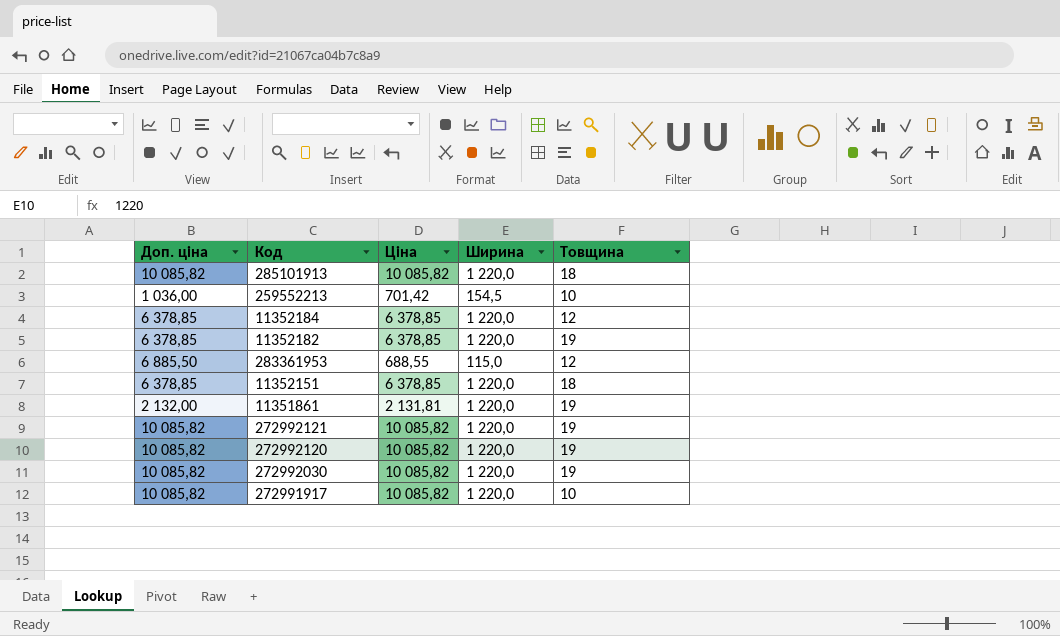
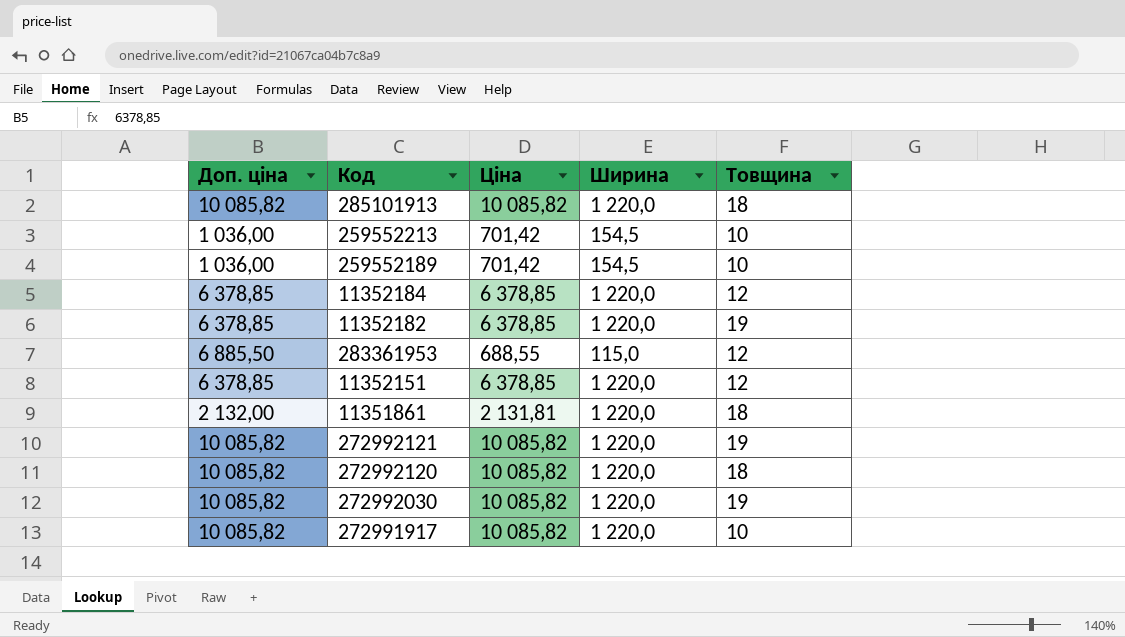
row 259552189: none -> 1 036,00 | 701,42 | 154,5 | 10
11352151 | Товщина: 18 -> 12
11351861 | Товщина: 19 -> 18
272992120 | Товщина: 19 -> 18

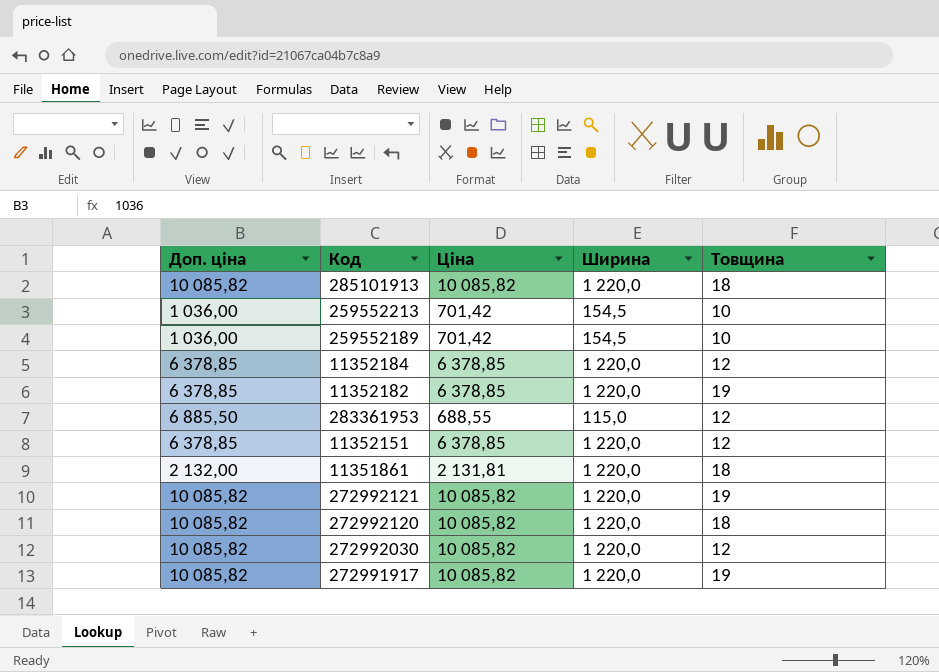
272992030 | Товщина: 19 -> 12
272991917 | Товщина: 10 -> 19

